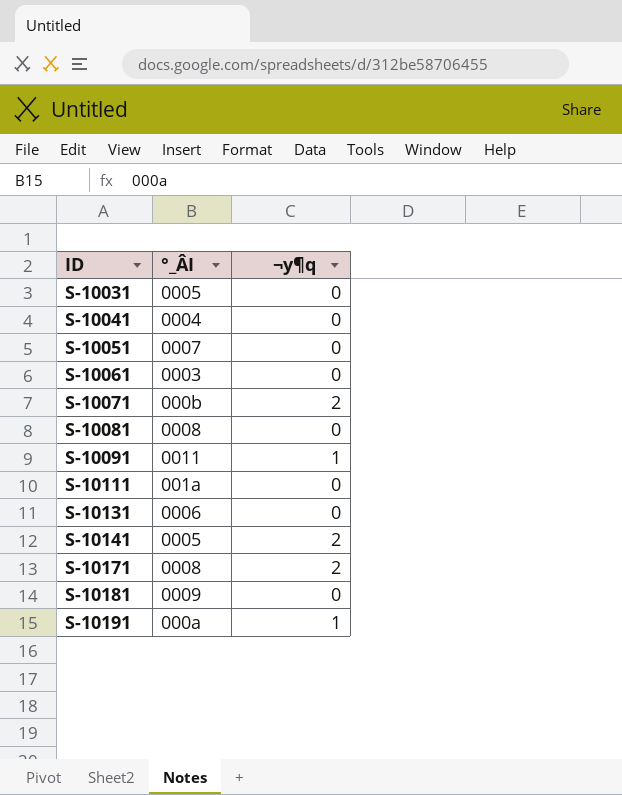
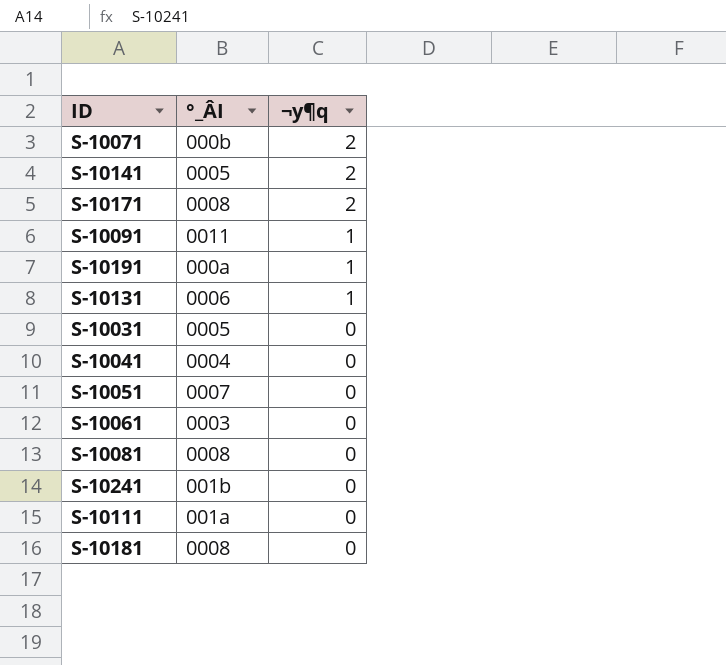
row order: ID ascending -> ¬y¶q descending
S-10131 | ¬y¶q: 0 -> 1
row S-10241: none -> 001b | 0
S-10181 | °_ÂI: 0009 -> 0008

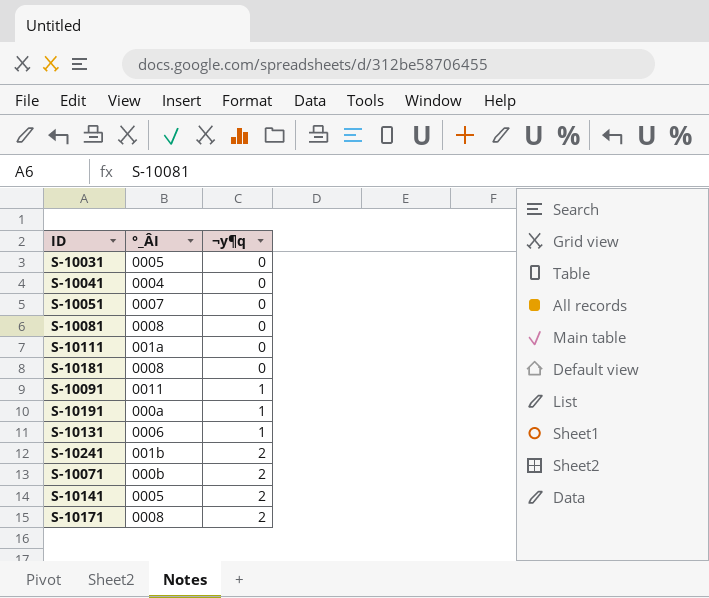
row order: ¬y¶q descending -> ¬y¶q ascending
row S-10061: 0003 | 0 -> none
S-10241 | ¬y¶q: 0 -> 2

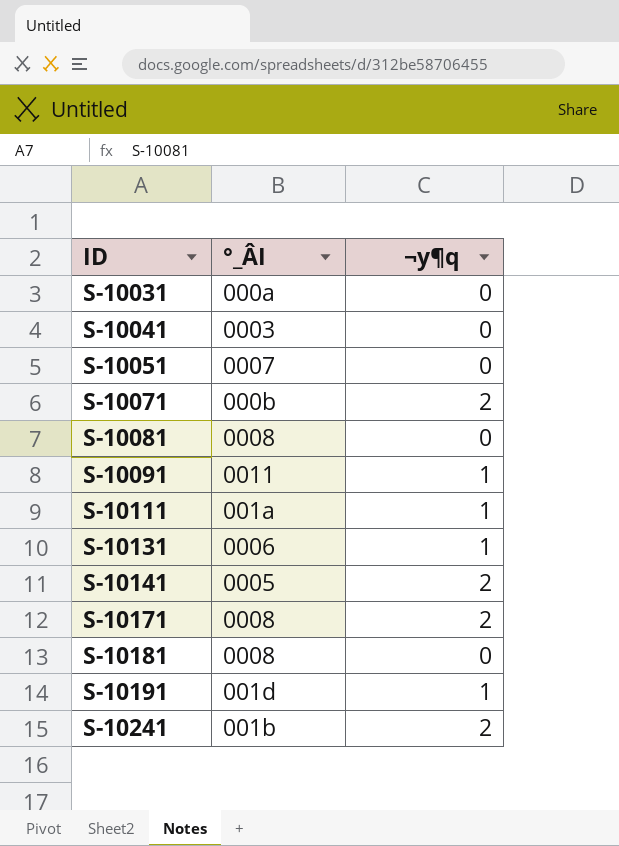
row order: ¬y¶q ascending -> ID ascending
S-10031 | °_ÂI: 0005 -> 000a
S-10041 | °_ÂI: 0004 -> 0003
S-10111 | ¬y¶q: 0 -> 1
S-10191 | °_ÂI: 000a -> 001d

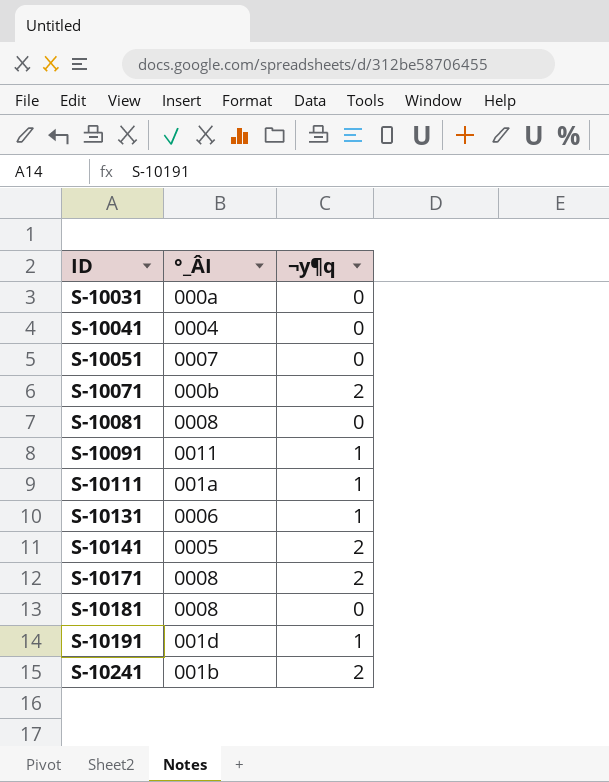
S-10041 | °_ÂI: 0003 -> 0004

